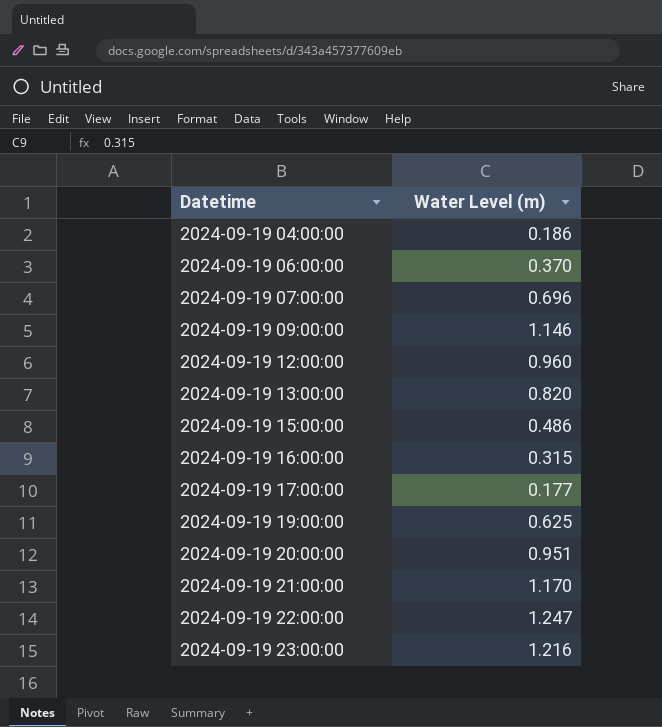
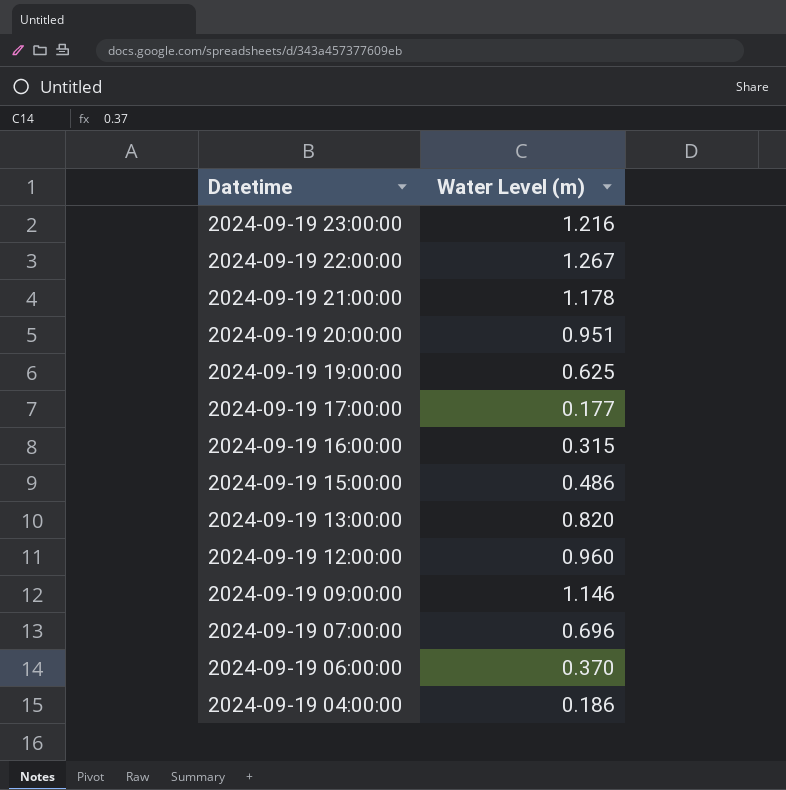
row order: Datetime ascending -> Datetime descending
2024-09-19 22:00:00 | Water Level (m): 1.247 -> 1.267
2024-09-19 21:00:00 | Water Level (m): 1.170 -> 1.178

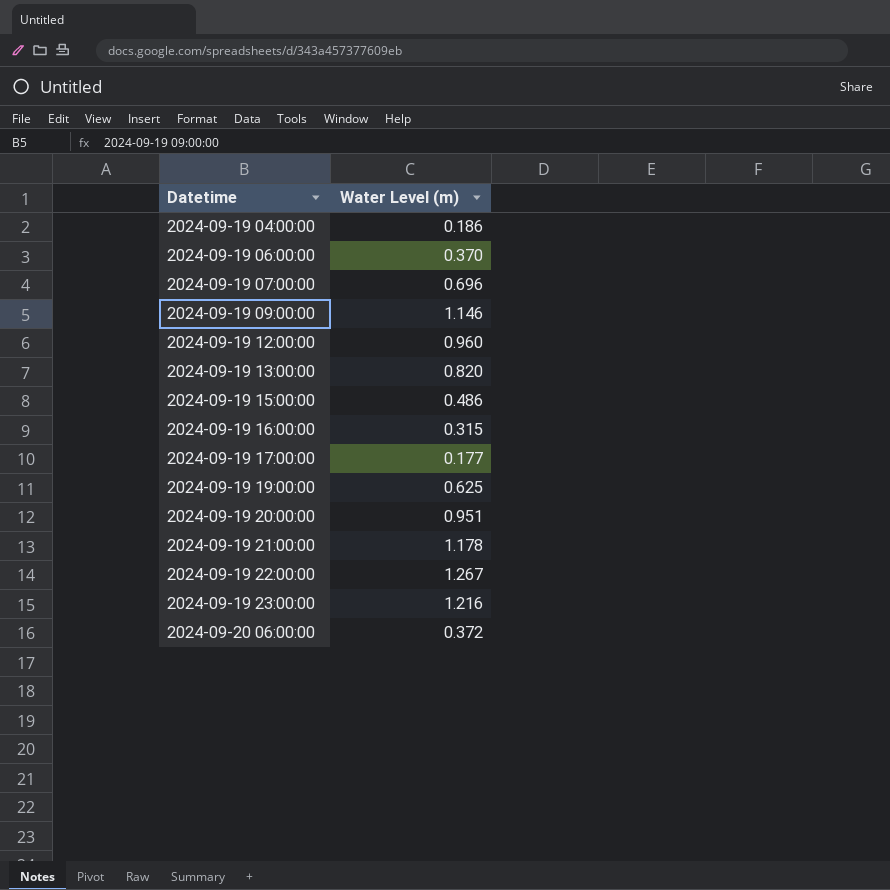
row order: Datetime descending -> Datetime ascending
row 2024-09-20 06:00:00: none -> 0.372

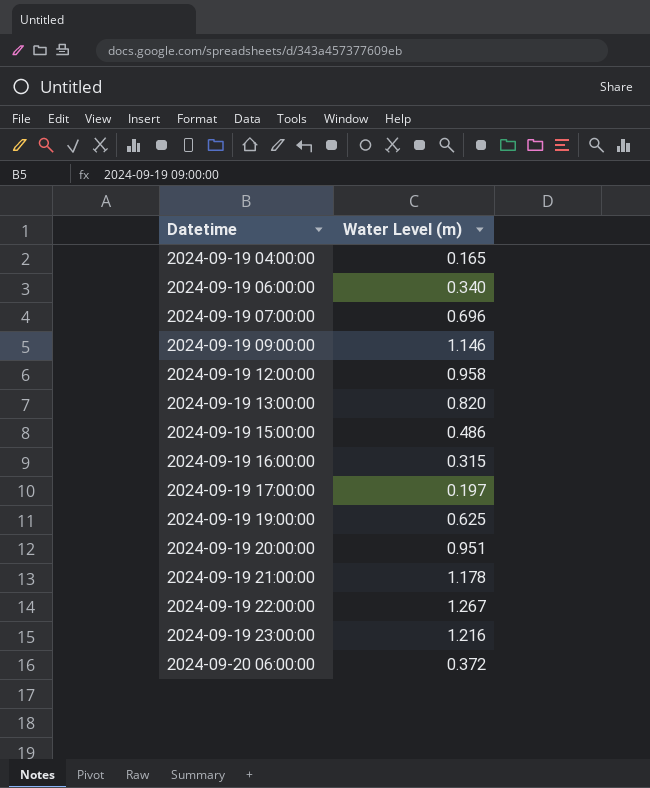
2024-09-19 04:00:00 | Water Level (m): 0.186 -> 0.165
2024-09-19 06:00:00 | Water Level (m): 0.370 -> 0.340
2024-09-19 12:00:00 | Water Level (m): 0.960 -> 0.958
2024-09-19 17:00:00 | Water Level (m): 0.177 -> 0.197

